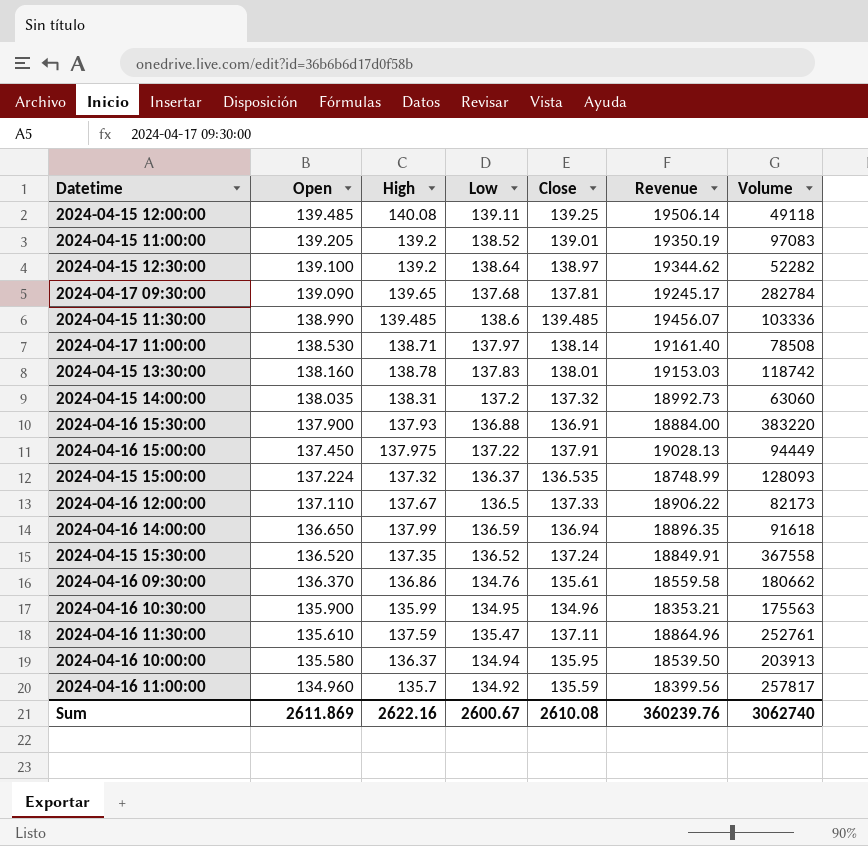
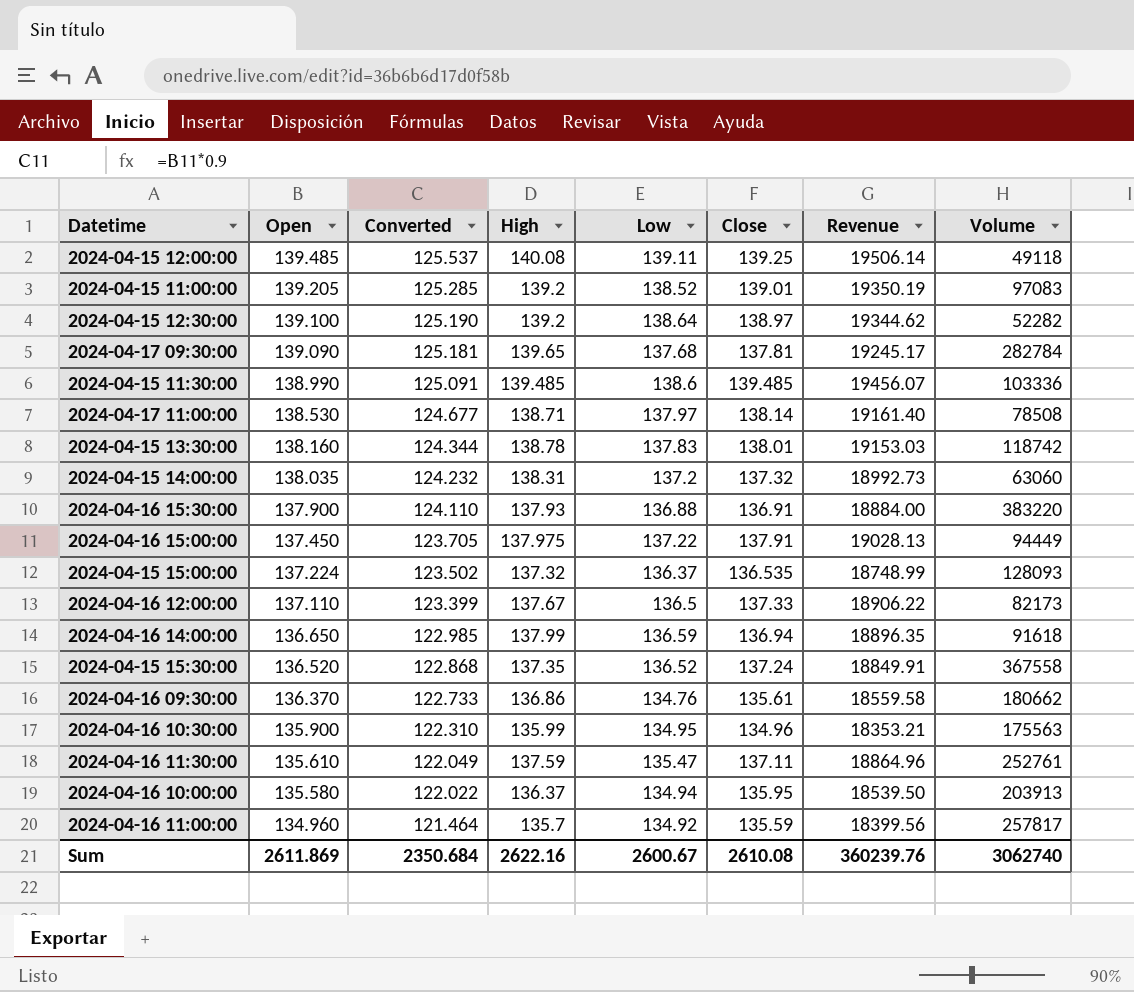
column Converted | formula: none -> [Open] * 0.9

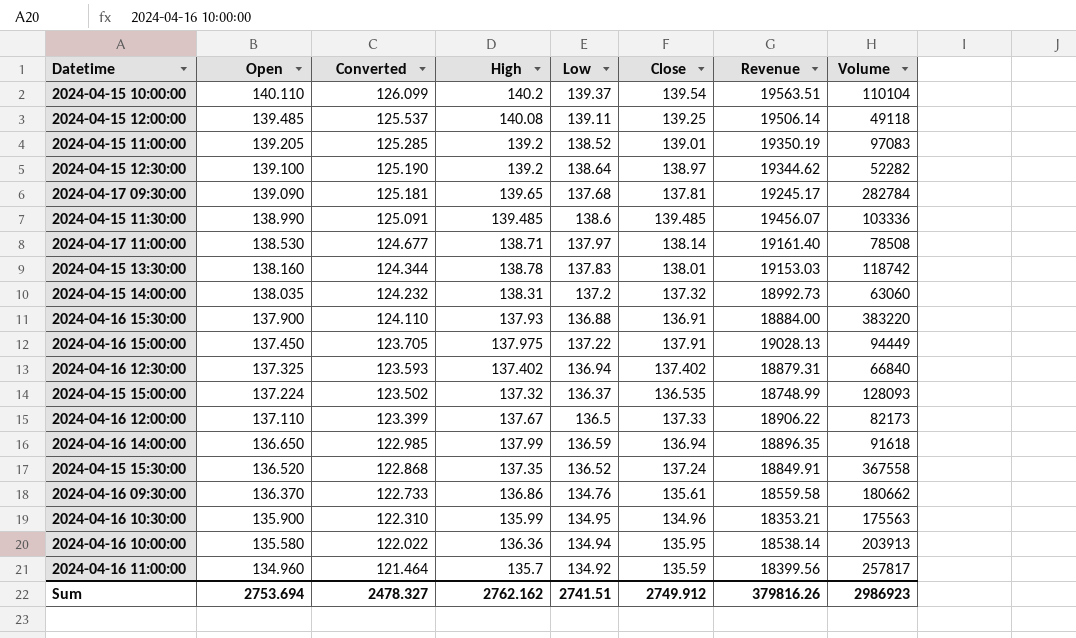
row 2024-04-16 11:30:00: 135.610 | 122.049 | 137.59 | 135.47 | 137.11 | 18864.96 | 252761 -> none
row 2024-04-15 10:00:00: none -> 140.110 | 126.099 | 140.2 | 139.37 | 139.54 | 19563.51 | 110104
row 2024-04-16 12:30:00: none -> 137.325 | 123.593 | 137.402 | 136.94 | 137.402 | 18879.31 | 66840
2024-04-16 10:00:00 | High: 136.37 -> 136.36
2024-04-16 10:00:00 | Revenue: 18539.50 -> 18538.14
Sum | Open: 2611.869 -> 2753.694
Sum | Converted: 2350.684 -> 2478.327
Sum | High: 2622.16 -> 2762.162
Sum | Low: 2600.67 -> 2741.51
Sum | Close: 2610.08 -> 2749.912
Sum | Revenue: 360239.76 -> 379816.26
Sum | Volume: 3062740 -> 2986923

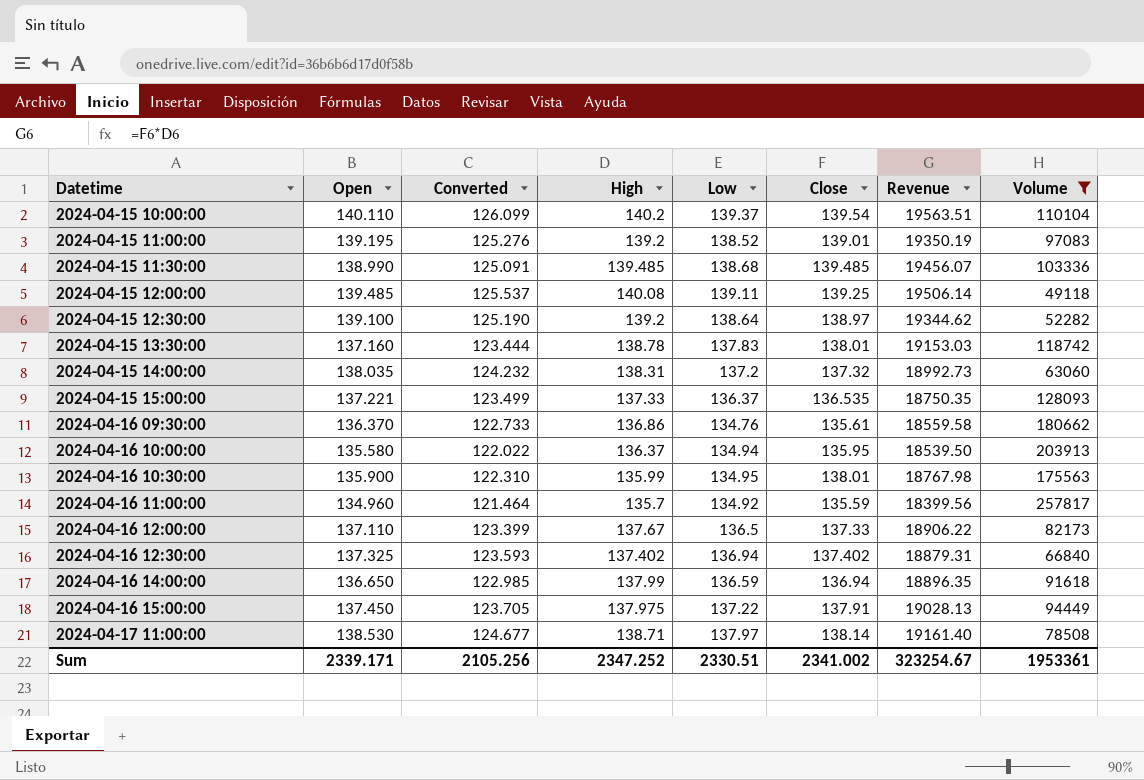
filter: none -> Volume <= 257817
row order: Open descending -> Datetime ascending
2024-04-15 11:00:00 | Open: 139.205 -> 139.195
2024-04-15 11:00:00 | Converted: 125.285 -> 125.276
2024-04-15 11:30:00 | Low: 138.6 -> 138.68
2024-04-15 13:30:00 | Open: 138.160 -> 137.160
2024-04-15 13:30:00 | Converted: 124.344 -> 123.444
2024-04-15 15:00:00 | Open: 137.224 -> 137.221
2024-04-15 15:00:00 | Converted: 123.502 -> 123.499
2024-04-15 15:00:00 | High: 137.32 -> 137.33
2024-04-15 15:00:00 | Revenue: 18748.99 -> 18750.35
2024-04-16 10:00:00 | High: 136.36 -> 136.37
2024-04-16 10:00:00 | Revenue: 18538.14 -> 18539.50
2024-04-16 10:30:00 | Close: 134.96 -> 138.01
2024-04-16 10:30:00 | Revenue: 18353.21 -> 18767.98
Sum | Open: 2753.694 -> 2339.171
Sum | Converted: 2478.327 -> 2105.256
Sum | High: 2762.162 -> 2347.252
Sum | Low: 2741.51 -> 2330.51
Sum | Close: 2749.912 -> 2341.002
Sum | Revenue: 379816.26 -> 323254.67
Sum | Volume: 2986923 -> 1953361

